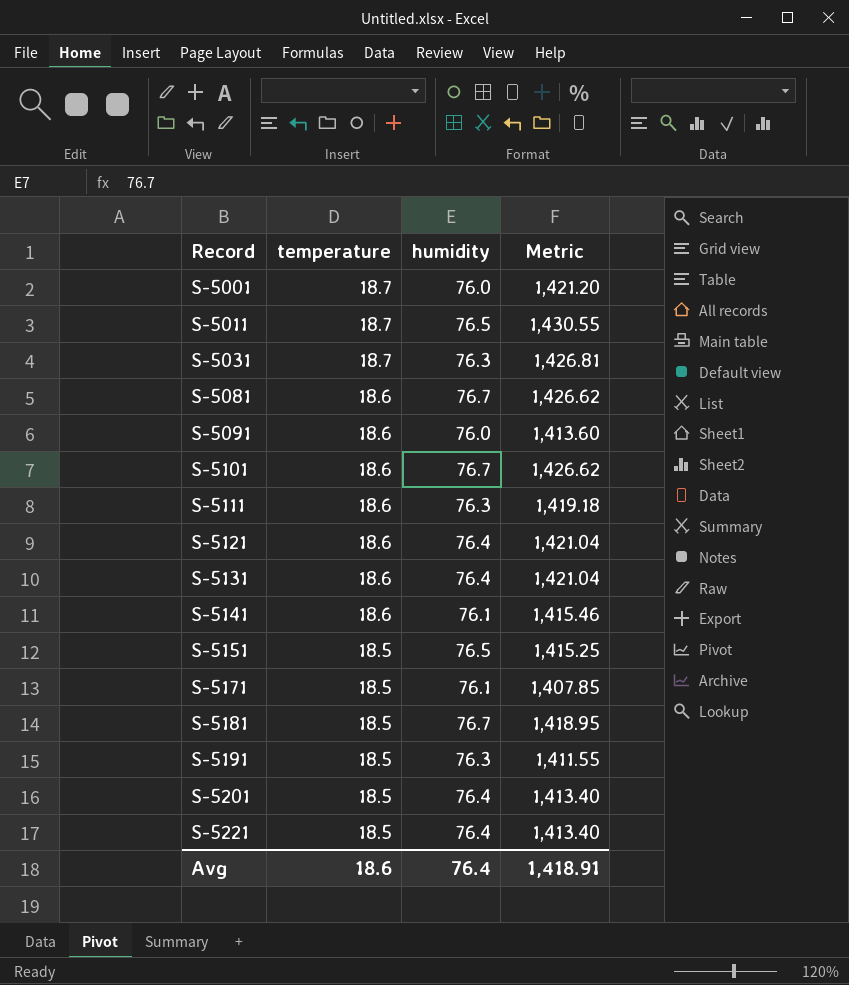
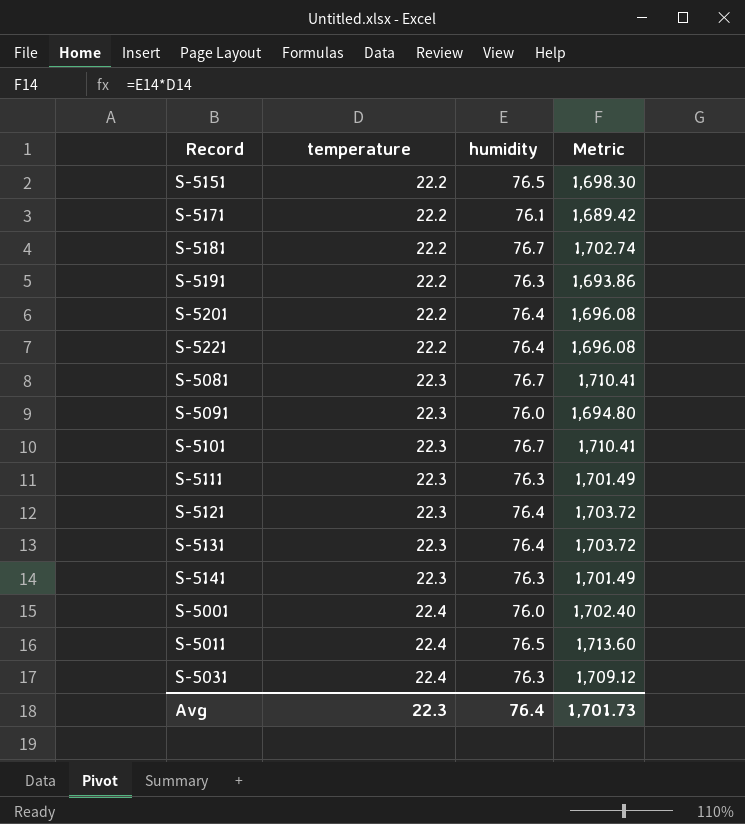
row order: Record ascending -> temperature ascending
S-5151 | temperature: 18.5 -> 22.2
S-5151 | Metric: 1,415.25 -> 1,698.30
S-5171 | temperature: 18.5 -> 22.2
S-5171 | Metric: 1,407.85 -> 1,689.42
S-5181 | temperature: 18.5 -> 22.2
S-5181 | Metric: 1,418.95 -> 1,702.74
S-5191 | temperature: 18.5 -> 22.2
S-5191 | Metric: 1,411.55 -> 1,693.86
S-5201 | temperature: 18.5 -> 22.2
S-5201 | Metric: 1,413.40 -> 1,696.08
S-5221 | temperature: 18.5 -> 22.2
S-5221 | Metric: 1,413.40 -> 1,696.08
S-5081 | temperature: 18.6 -> 22.3
S-5081 | Metric: 1,426.62 -> 1,710.41
S-5091 | temperature: 18.6 -> 22.3
S-5091 | Metric: 1,413.60 -> 1,694.80
S-5101 | temperature: 18.6 -> 22.3
S-5101 | Metric: 1,426.62 -> 1,710.41
S-5111 | temperature: 18.6 -> 22.3
S-5111 | Metric: 1,419.18 -> 1,701.49
S-5121 | temperature: 18.6 -> 22.3
S-5121 | Metric: 1,421.04 -> 1,703.72
S-5131 | temperature: 18.6 -> 22.3
S-5131 | Metric: 1,421.04 -> 1,703.72
S-5141 | temperature: 18.6 -> 22.3
S-5141 | humidity: 76.1 -> 76.3
S-5141 | Metric: 1,415.46 -> 1,701.49
S-5001 | temperature: 18.7 -> 22.4
S-5001 | Metric: 1,421.20 -> 1,702.40
S-5011 | temperature: 18.7 -> 22.4
S-5011 | Metric: 1,430.55 -> 1,713.60
S-5031 | temperature: 18.7 -> 22.4
S-5031 | Metric: 1,426.81 -> 1,709.12
Avg | temperature: 18.6 -> 22.3
Avg | Metric: 1,418.91 -> 1,701.73

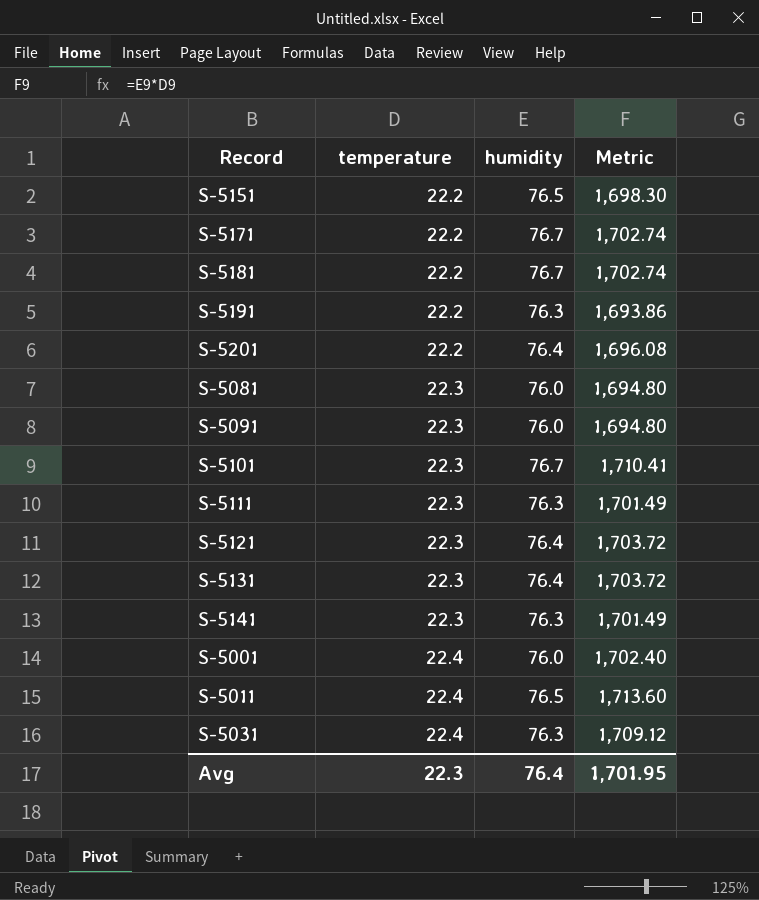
row S-5221: 22.2 | 76.4 | 1,696.08 -> none
S-5171 | humidity: 76.1 -> 76.7
S-5171 | Metric: 1,689.42 -> 1,702.74
S-5081 | humidity: 76.7 -> 76.0
S-5081 | Metric: 1,710.41 -> 1,694.80
Avg | Metric: 1,701.73 -> 1,701.95

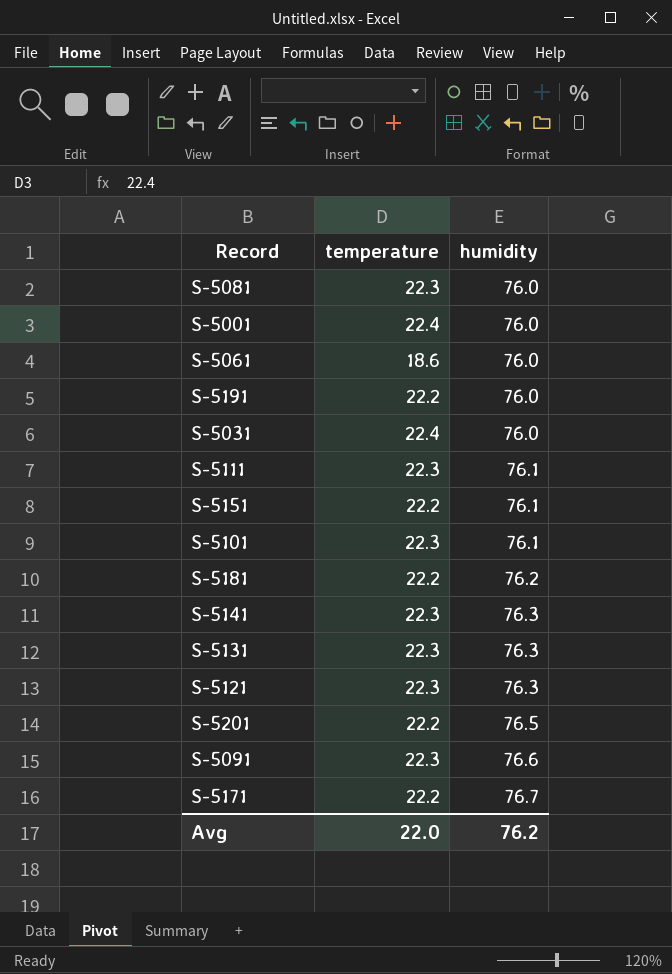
row order: temperature ascending -> humidity ascending
column Metric | formula: [temperature] * [humidity] -> none
row S-5011: 22.4 | 76.5 | 1,713.60 -> none
row S-5061: none -> 18.6 | 76.0
S-5191 | humidity: 76.3 -> 76.0
S-5031 | humidity: 76.3 -> 76.0
S-5111 | humidity: 76.3 -> 76.1
S-5151 | humidity: 76.5 -> 76.1
S-5101 | humidity: 76.7 -> 76.1
S-5181 | humidity: 76.7 -> 76.2
S-5131 | humidity: 76.4 -> 76.3
S-5121 | humidity: 76.4 -> 76.3
S-5201 | humidity: 76.4 -> 76.5
S-5091 | humidity: 76.0 -> 76.6
Avg | temperature: 22.3 -> 22.0
Avg | humidity: 76.4 -> 76.2

